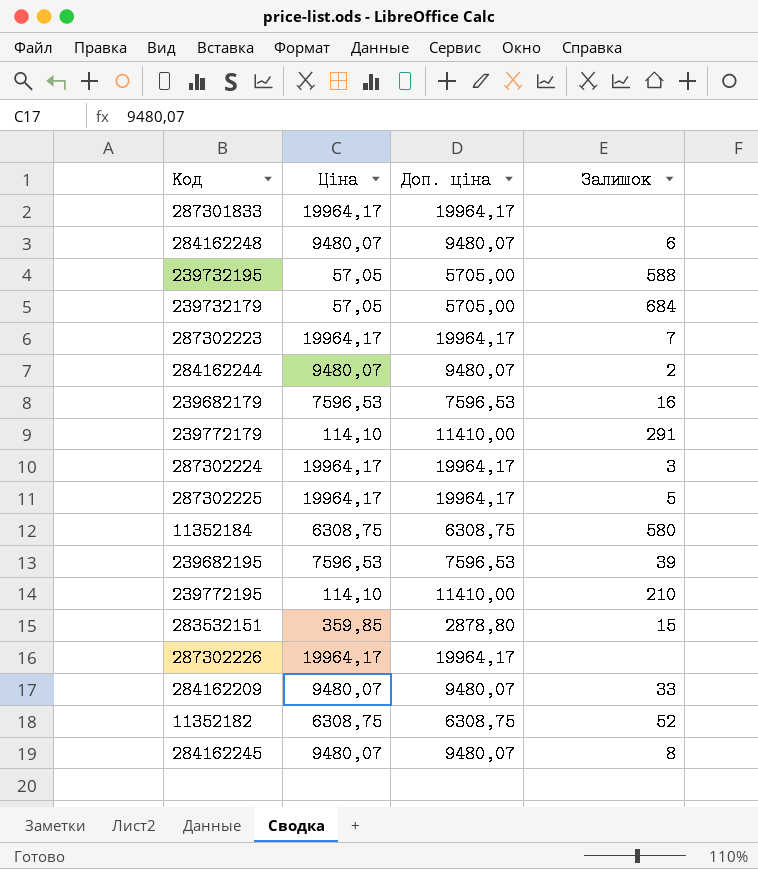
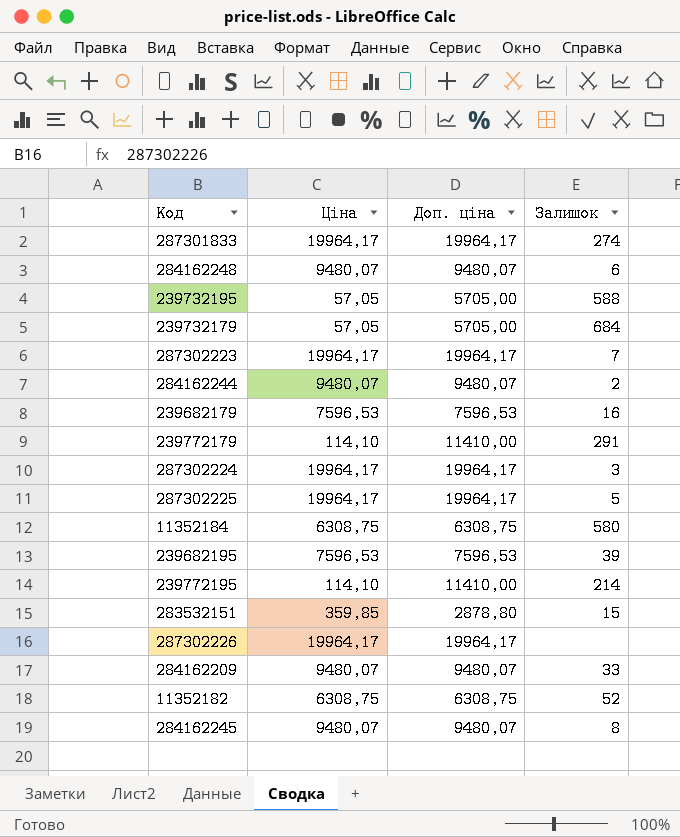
287301833 | Залишок: none -> 274
239772195 | Залишок: 210 -> 214

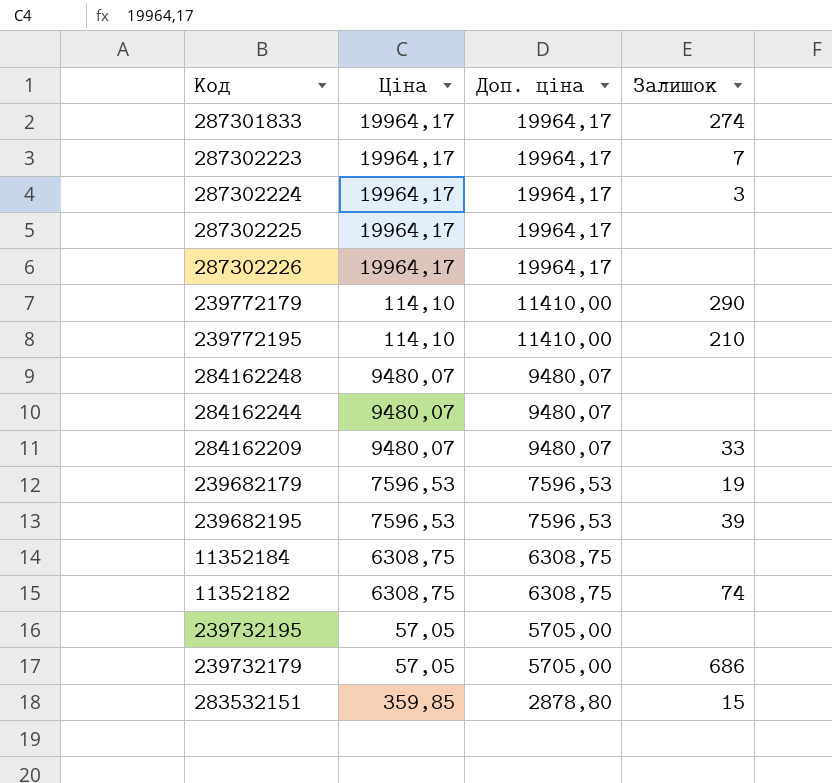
row order: none -> Доп. ціна descending
row 284162245: 9480,07 | 9480,07 | 8 -> none
287302225 | Залишок: 5 -> none
239772179 | Залишок: 291 -> 290
239772195 | Залишок: 214 -> 210
284162248 | Залишок: 6 -> none
284162244 | Залишок: 2 -> none
239682179 | Залишок: 16 -> 19
11352184 | Залишок: 580 -> none
11352182 | Залишок: 52 -> 74
239732195 | Залишок: 588 -> none
239732179 | Залишок: 684 -> 686

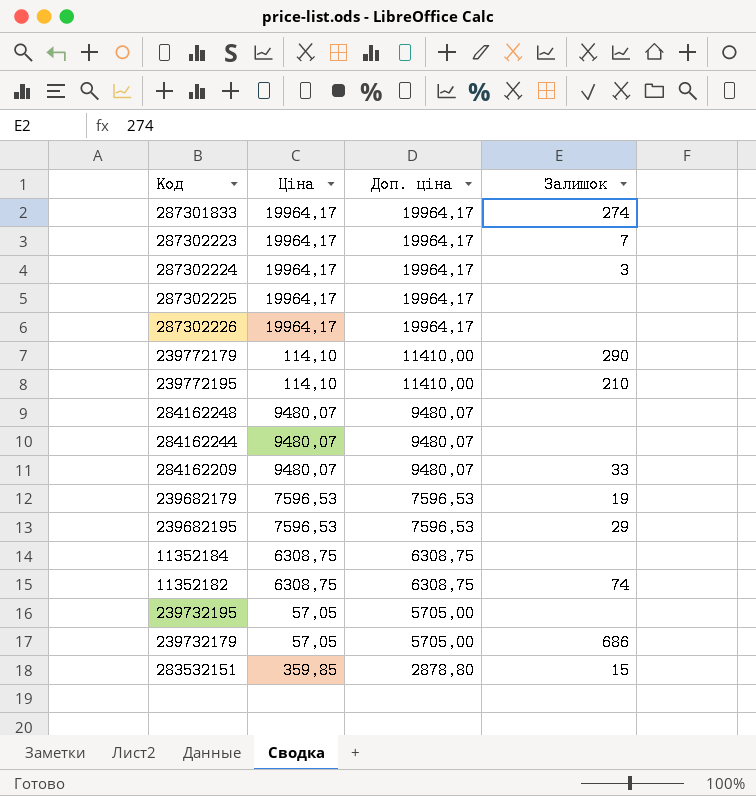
239682195 | Залишок: 39 -> 29

